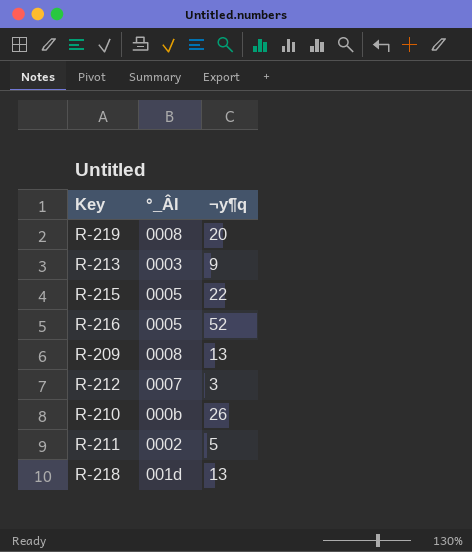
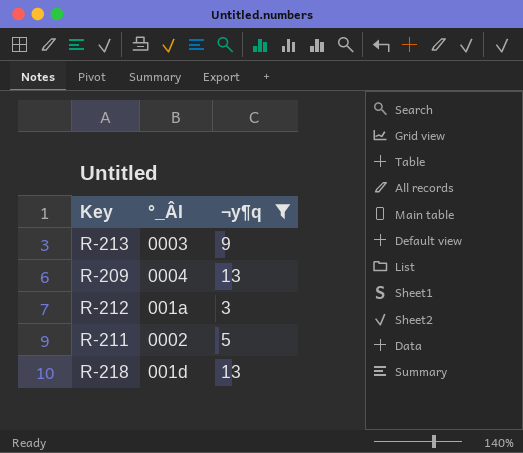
filter: none -> ¬y¶q <= 13
R-209 | °_ÂI: 0008 -> 0004
R-212 | °_ÂI: 0007 -> 001a

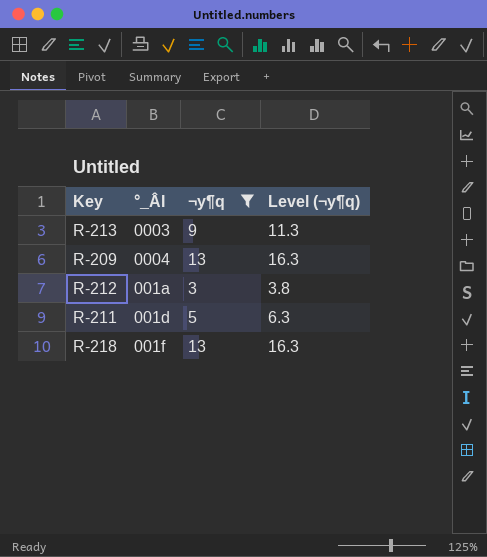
column Level (¬y¶q) | formula: none -> [¬y¶q] * 1.25
R-211 | °_ÂI: 0002 -> 001d
R-218 | °_ÂI: 001d -> 001f

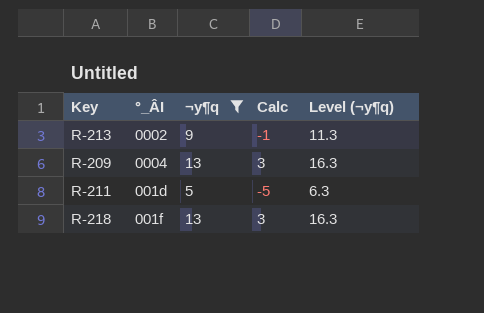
column Calc | formula: none -> [¬y¶q] - 10
row R-212: 001a | 3 | 3.8 -> none
R-213 | °_ÂI: 0003 -> 0002

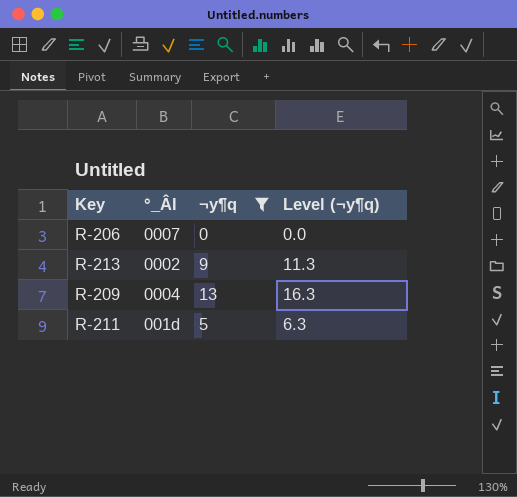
column Calc | formula: [¬y¶q] - 10 -> none
row R-218: 001f | 13 | 3 | 16.3 -> none
row R-206: none -> 0007 | 0 | 0.0

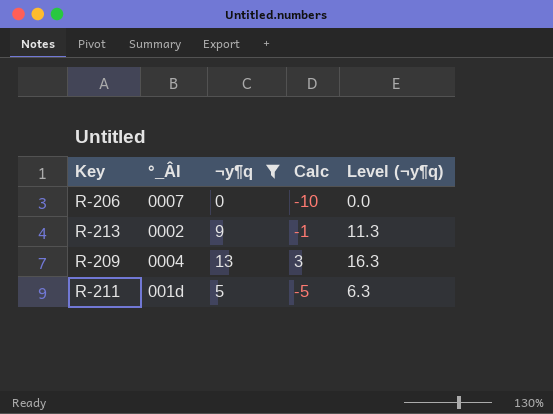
column Calc | formula: none -> [¬y¶q] - 10

